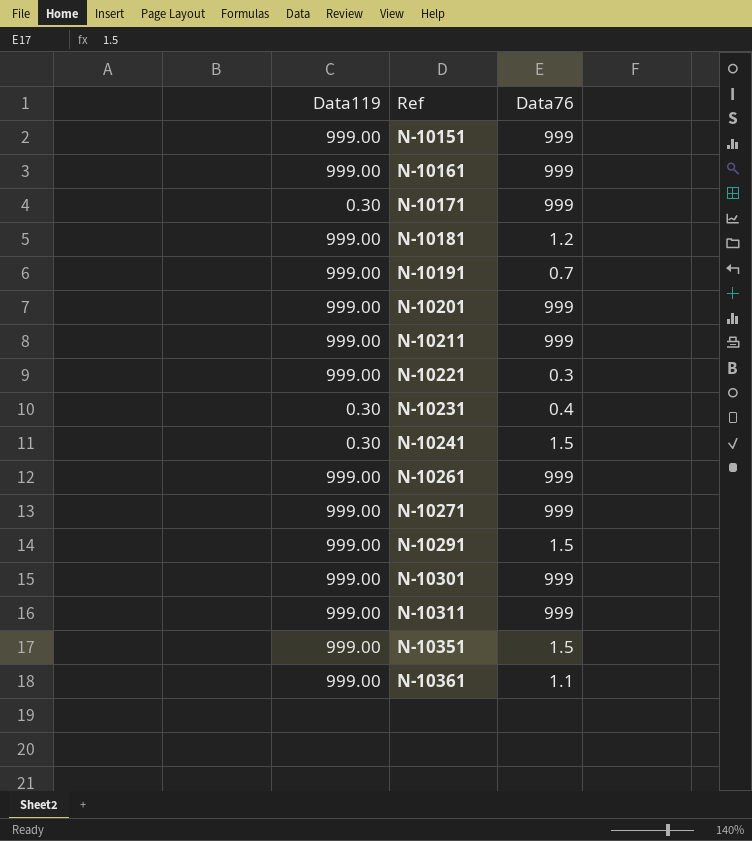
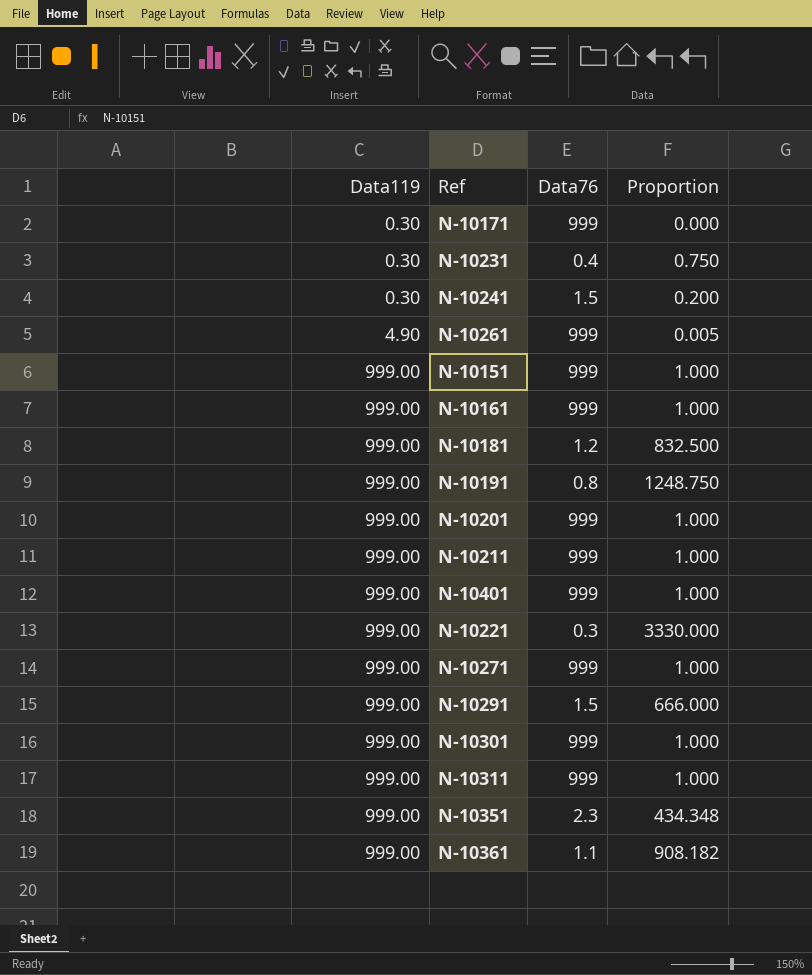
row order: Ref ascending -> Data119 ascending
column Proportion | formula: none -> [Data119] / [Data76]
N-10261 | Data119: 999.00 -> 4.90
N-10191 | Data76: 0.7 -> 0.8
row N-10401: none -> 999.00 | 999 | 1.000
N-10351 | Data76: 1.5 -> 2.3

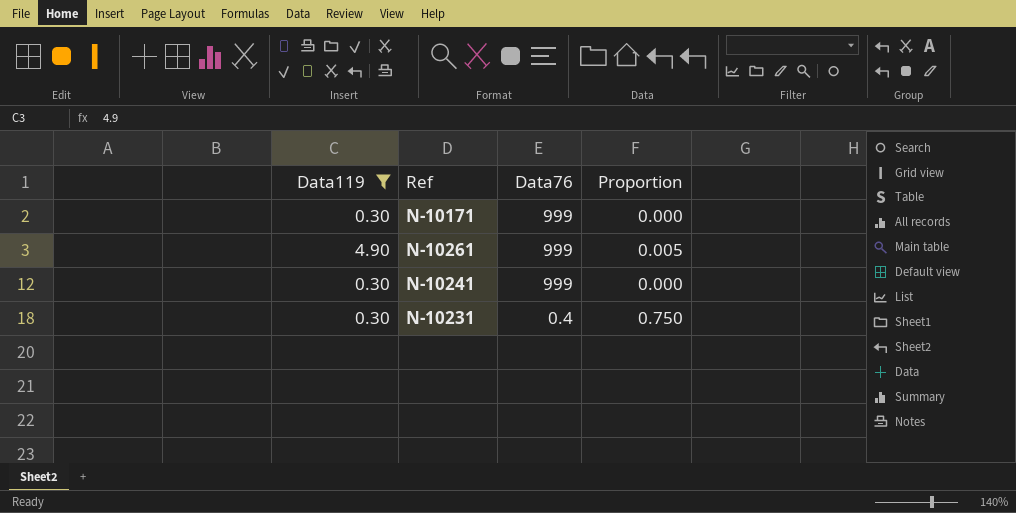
filter: none -> Data119 != 999.00
row order: Data119 ascending -> Data76 descending
N-10241 | Data76: 1.5 -> 999
N-10241 | Proportion: 0.200 -> 0.000

